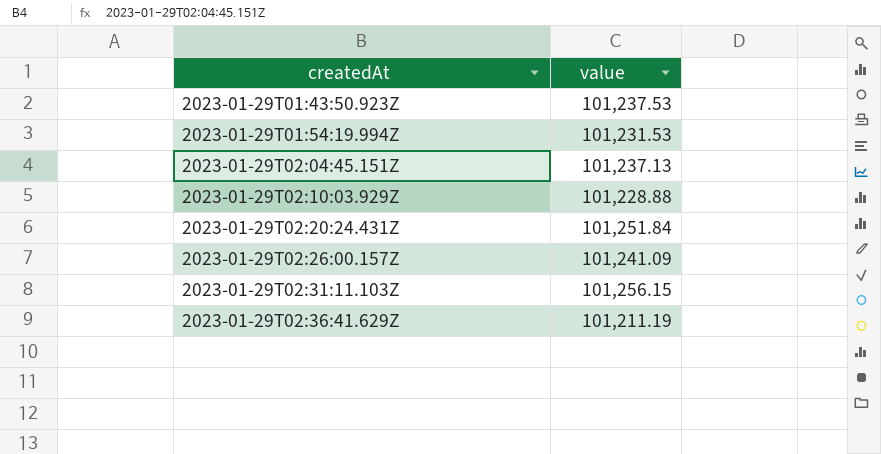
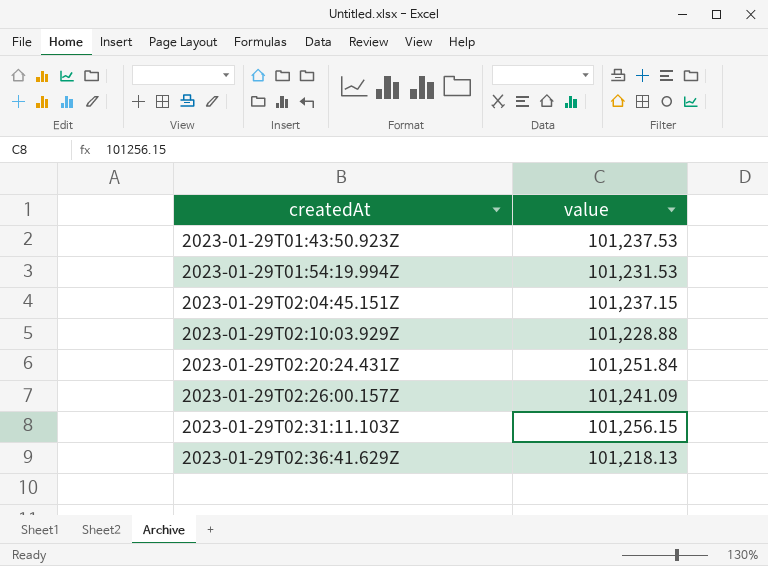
2023-01-29T02:04:45.151Z | value: 101,237.13 -> 101,237.15
2023-01-29T02:36:41.629Z | value: 101,211.19 -> 101,218.13

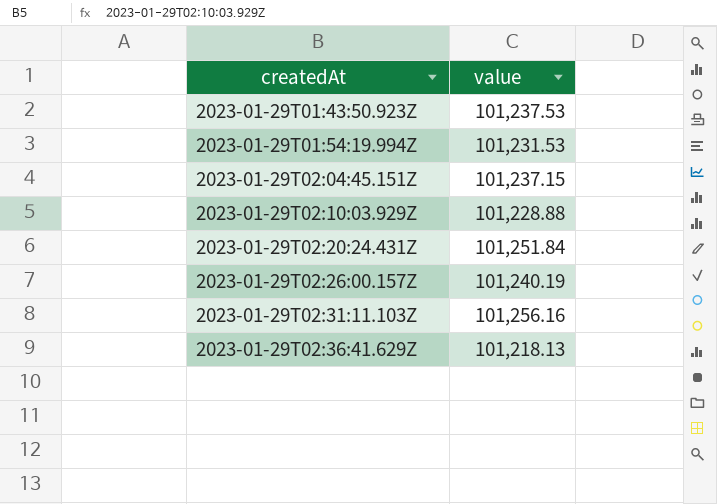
2023-01-29T02:26:00.157Z | value: 101,241.09 -> 101,240.19
2023-01-29T02:31:11.103Z | value: 101,256.15 -> 101,256.16

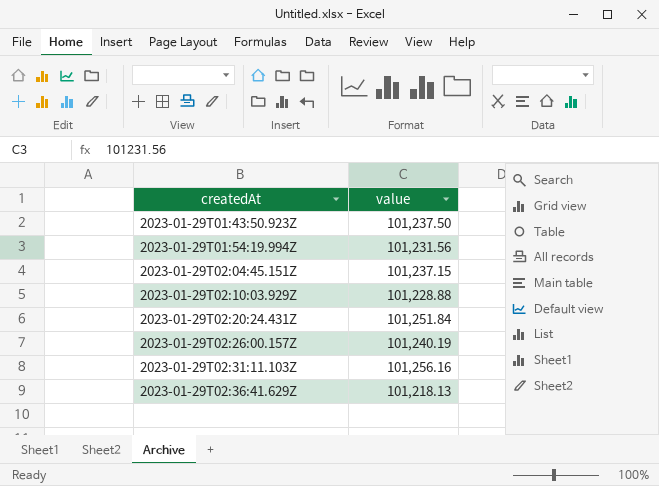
2023-01-29T01:43:50.923Z | value: 101,237.53 -> 101,237.50
2023-01-29T01:54:19.994Z | value: 101,231.53 -> 101,231.56

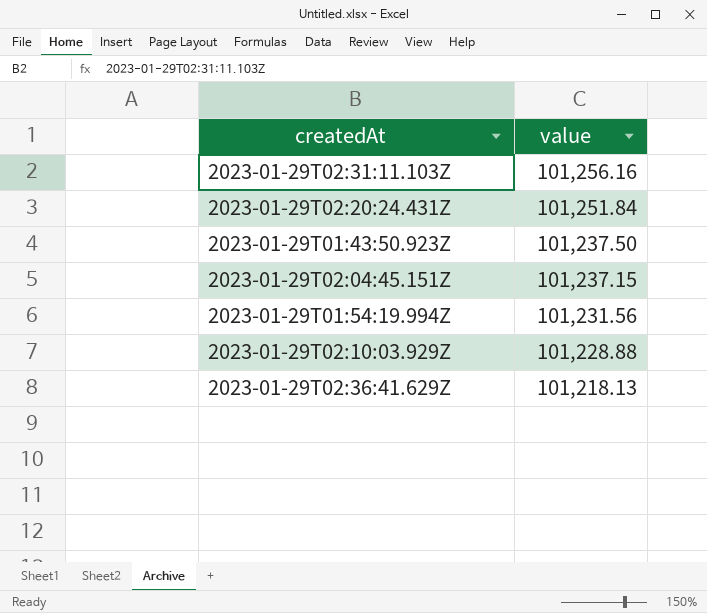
row order: createdAt ascending -> value descending
row 2023-01-29T02:26:00.157Z: 101,240.19 -> none

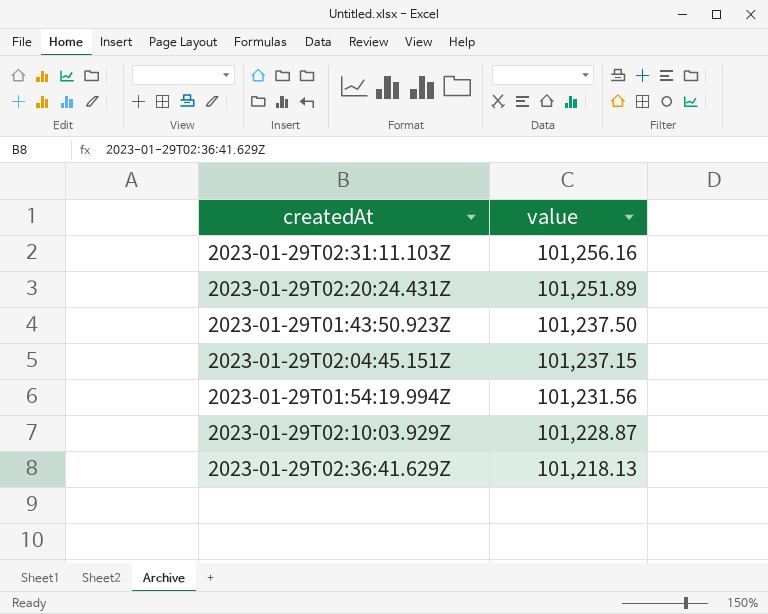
2023-01-29T02:20:24.431Z | value: 101,251.84 -> 101,251.89
2023-01-29T02:10:03.929Z | value: 101,228.88 -> 101,228.87

